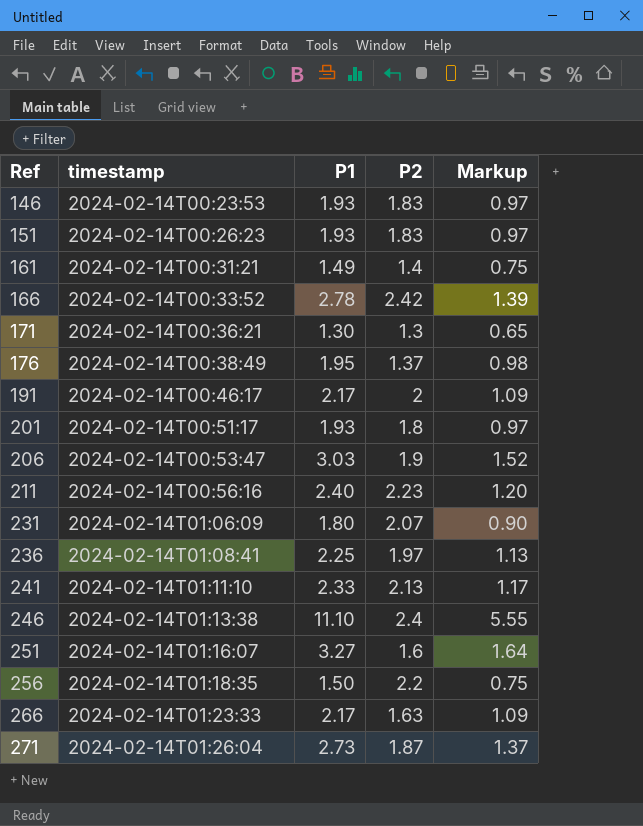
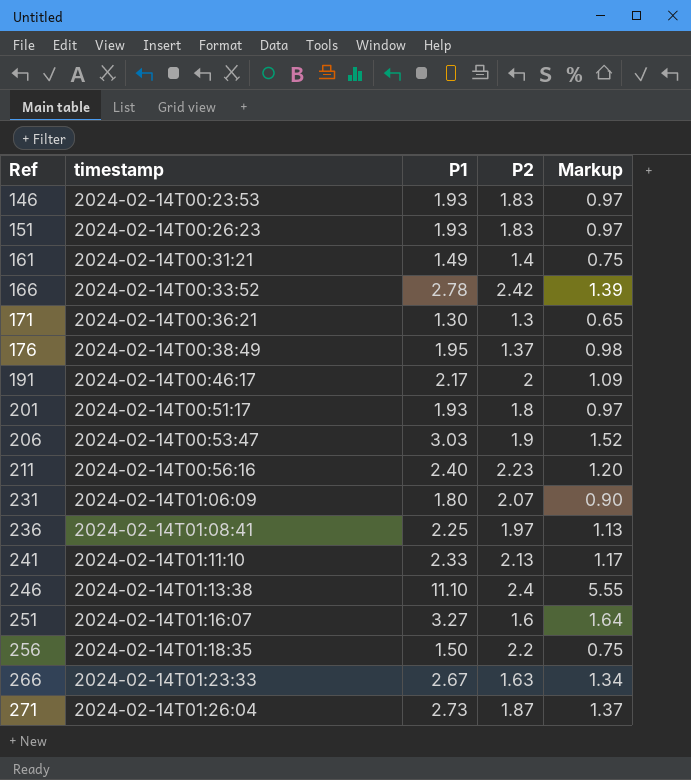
266 | P1: 2.17 -> 2.67
266 | Markup: 1.09 -> 1.34

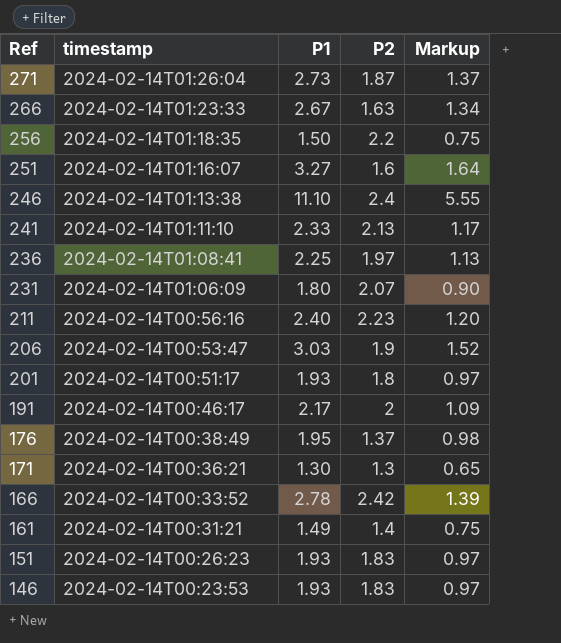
row order: Ref ascending -> Ref descending

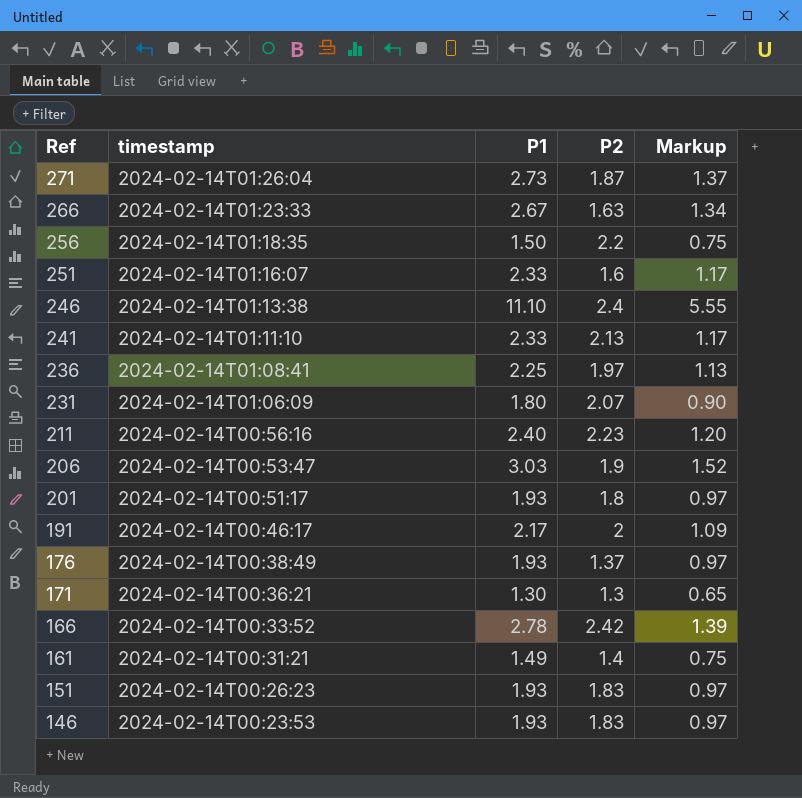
251 | P1: 3.27 -> 2.33
251 | Markup: 1.64 -> 1.17
176 | P1: 1.95 -> 1.93
176 | Markup: 0.98 -> 0.97

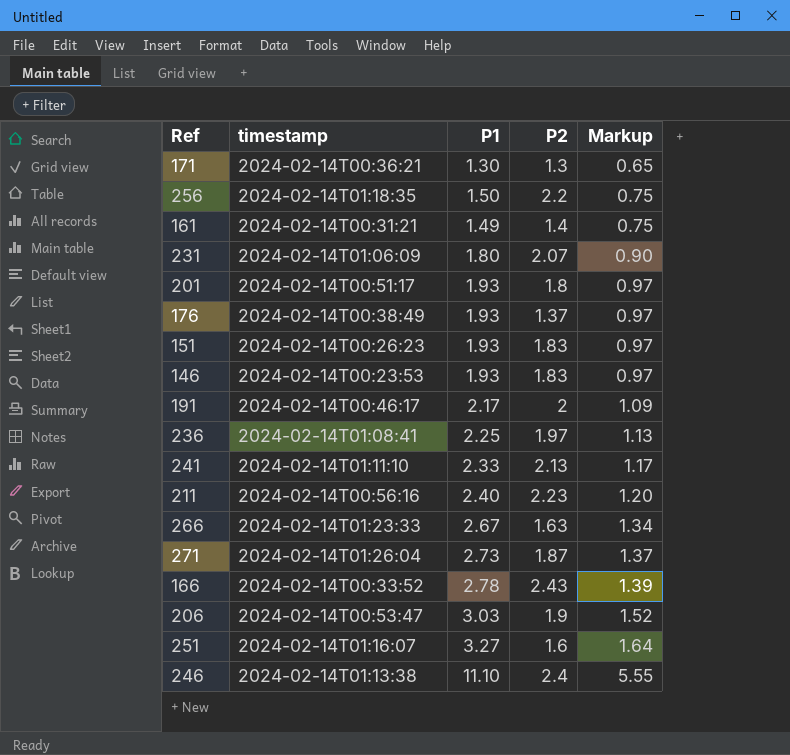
row order: Ref descending -> Markup ascending
166 | P2: 2.42 -> 2.43
251 | P1: 2.33 -> 3.27
251 | Markup: 1.17 -> 1.64

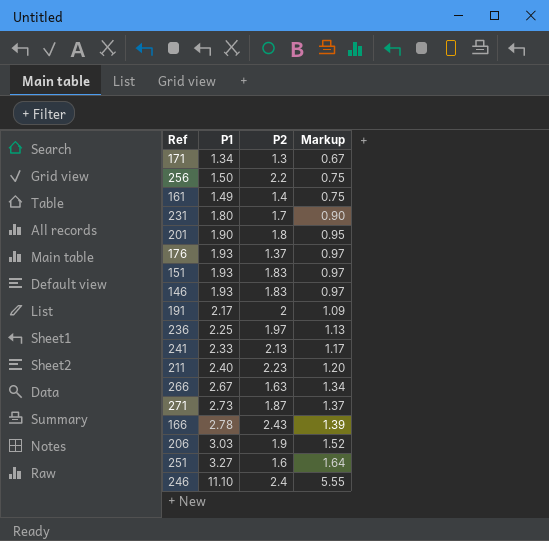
column timestamp | position: 2 -> none
171 | P1: 1.30 -> 1.34
171 | Markup: 0.65 -> 0.67
231 | P2: 2.07 -> 1.7
201 | P1: 1.93 -> 1.90
201 | Markup: 0.97 -> 0.95

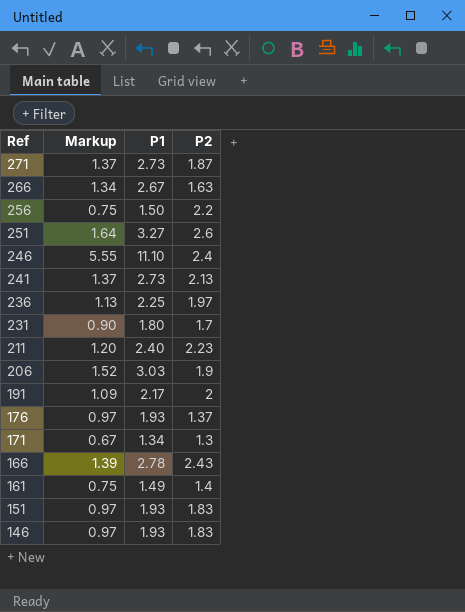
row order: Markup ascending -> Ref descending
column Markup | position: 4 -> 2
row 201: 1.90 | 1.8 | 0.95 -> none
251 | P2: 1.6 -> 2.6
241 | Markup: 1.17 -> 1.37
241 | P1: 2.33 -> 2.73

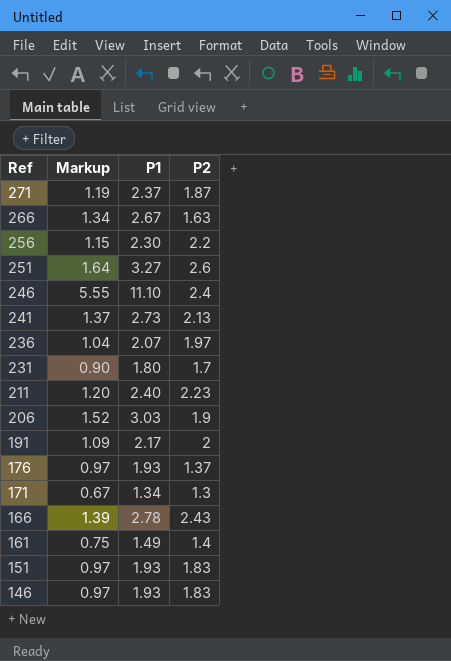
271 | Markup: 1.37 -> 1.19
271 | P1: 2.73 -> 2.37
256 | Markup: 0.75 -> 1.15
256 | P1: 1.50 -> 2.30
236 | Markup: 1.13 -> 1.04
236 | P1: 2.25 -> 2.07

